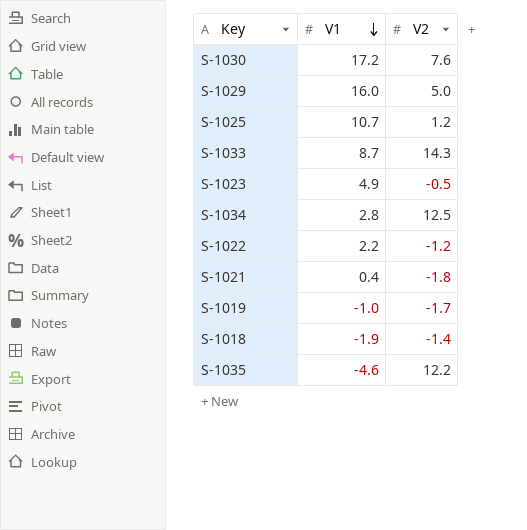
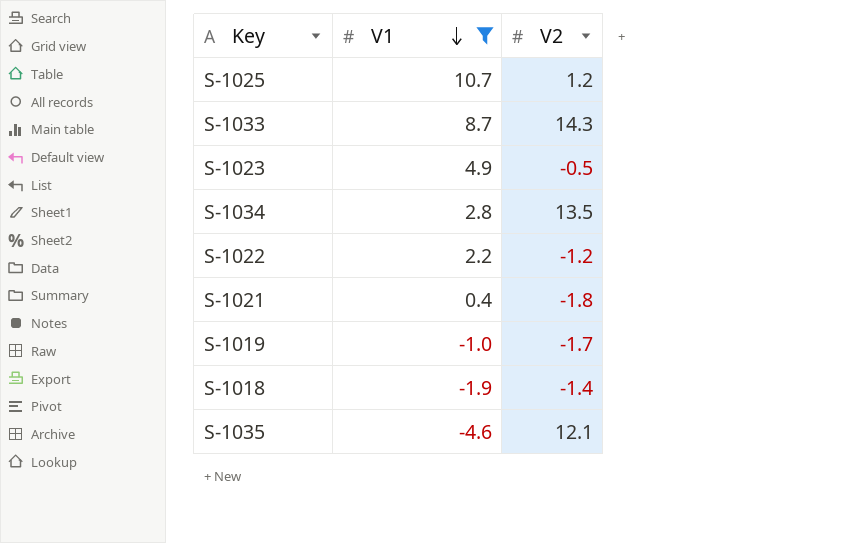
filter: none -> V1 <= 10.7
S-1034 | V2: 12.5 -> 13.5
S-1035 | V2: 12.2 -> 12.1

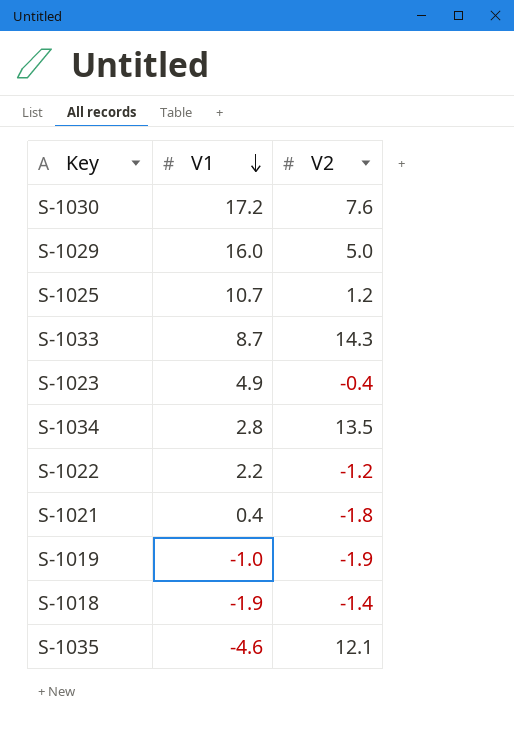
filter: V1 <= 10.7 -> none
S-1023 | V2: -0.5 -> -0.4
S-1019 | V2: -1.7 -> -1.9

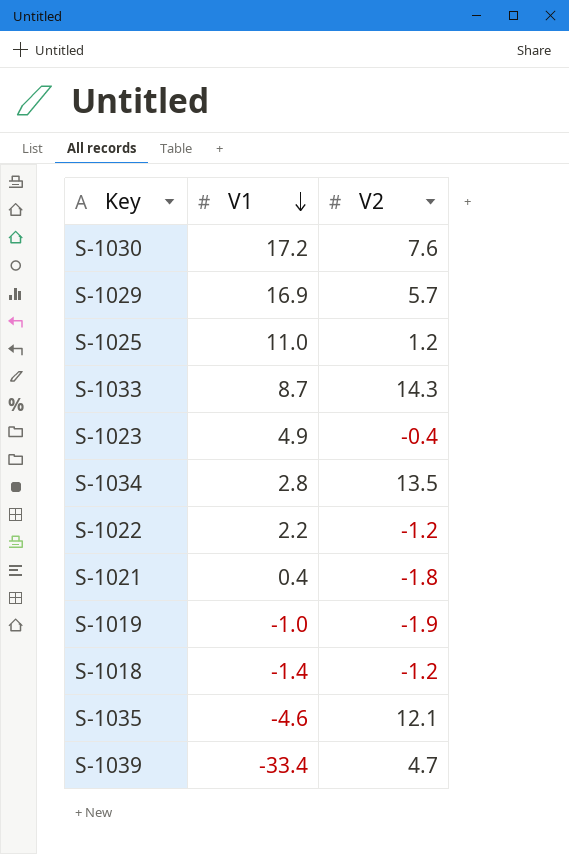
S-1029 | V1: 16.0 -> 16.9
S-1029 | V2: 5.0 -> 5.7
S-1025 | V1: 10.7 -> 11.0
S-1018 | V1: -1.9 -> -1.4
S-1018 | V2: -1.4 -> -1.2
row S-1039: none -> -33.4 | 4.7

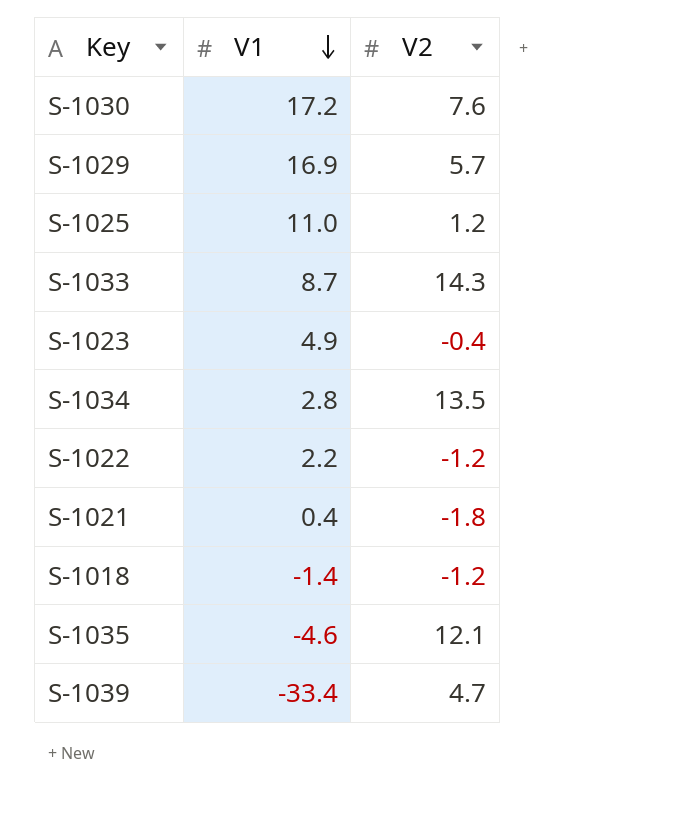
row S-1019: -1.0 | -1.9 -> none

